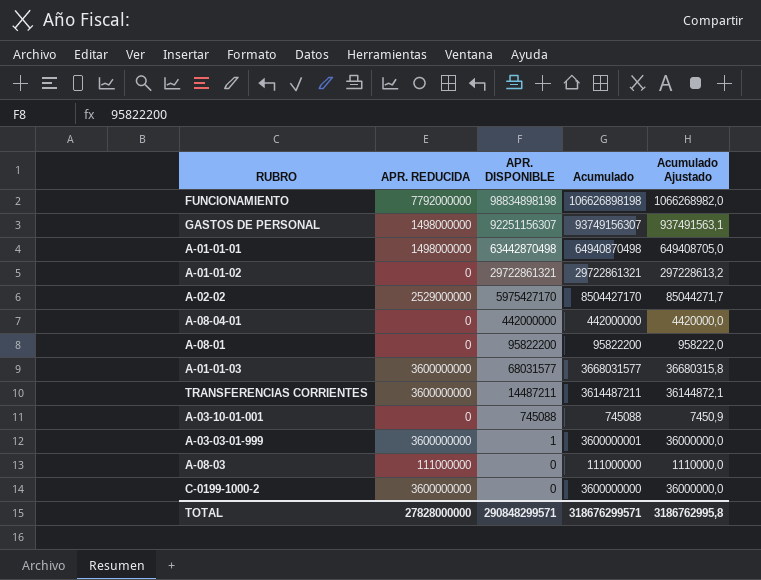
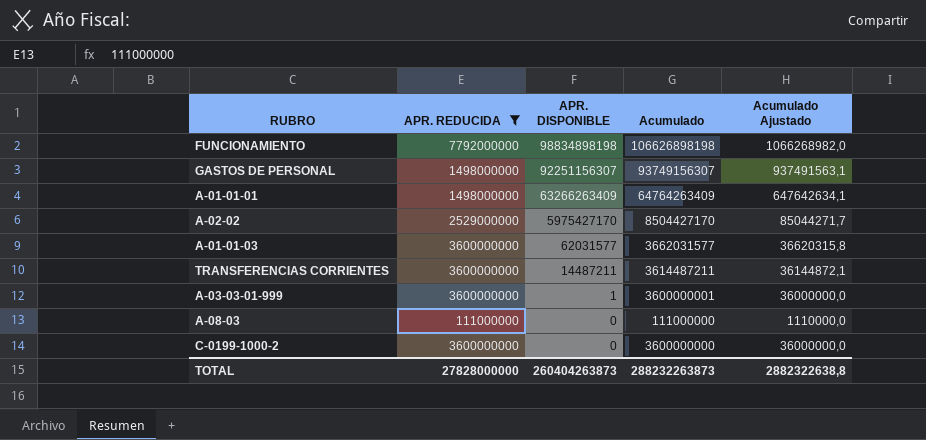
filter: none -> APR. REDUCIDA != 0
A-01-01-01 | APR. DISPONIBLE: 63442870498 -> 63266263409
A-01-01-01 | Acumulado: 64940870498 -> 64764263409
A-01-01-01 | Acumulado Ajustado: 649408705,0 -> 647642634,1
A-01-01-03 | APR. DISPONIBLE: 68031577 -> 62031577
A-01-01-03 | Acumulado: 3668031577 -> 3662031577
A-01-01-03 | Acumulado Ajustado: 36680315,8 -> 36620315,8
TOTAL | APR. DISPONIBLE: 290848299571 -> 260404263873
TOTAL | Acumulado: 318676299571 -> 288232263873
TOTAL | Acumulado Ajustado: 3186762995,8 -> 2882322638,8

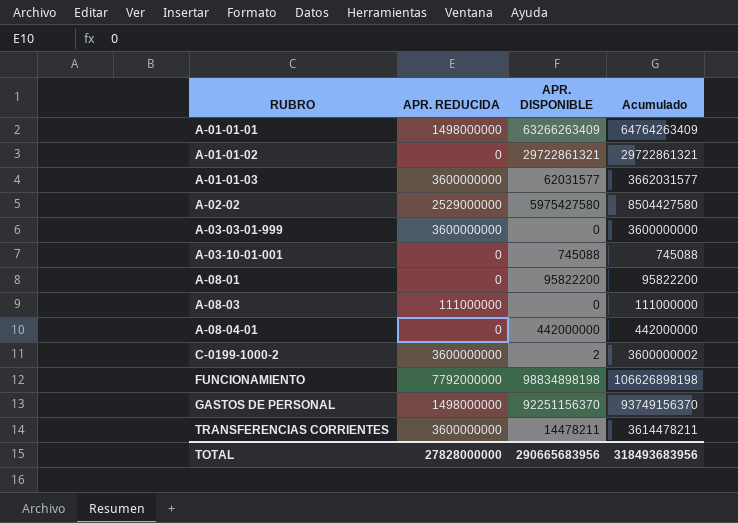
filter: APR. REDUCIDA != 0 -> none
row order: APR. DISPONIBLE descending -> RUBRO ascending
column Acumulado Ajustado | formula: [Acumulado] * 0,01 -> none
A-02-02 | APR. DISPONIBLE: 5975427170 -> 5975427580
A-02-02 | Acumulado: 8504427170 -> 8504427580
A-03-03-01-999 | APR. DISPONIBLE: 1 -> 0
A-03-03-01-999 | Acumulado: 3600000001 -> 3600000000
C-0199-1000-2 | APR. DISPONIBLE: 0 -> 2
C-0199-1000-2 | Acumulado: 3600000000 -> 3600000002
GASTOS DE PERSONAL | APR. DISPONIBLE: 92251156307 -> 92251156370
GASTOS DE PERSONAL | Acumulado: 93749156307 -> 93749156370
TRANSFERENCIAS CORRIENTES | APR. DISPONIBLE: 14487211 -> 14478211
TRANSFERENCIAS CORRIENTES | Acumulado: 3614487211 -> 3614478211
TOTAL | APR. DISPONIBLE: 260404263873 -> 290665683956
TOTAL | Acumulado: 288232263873 -> 318493683956

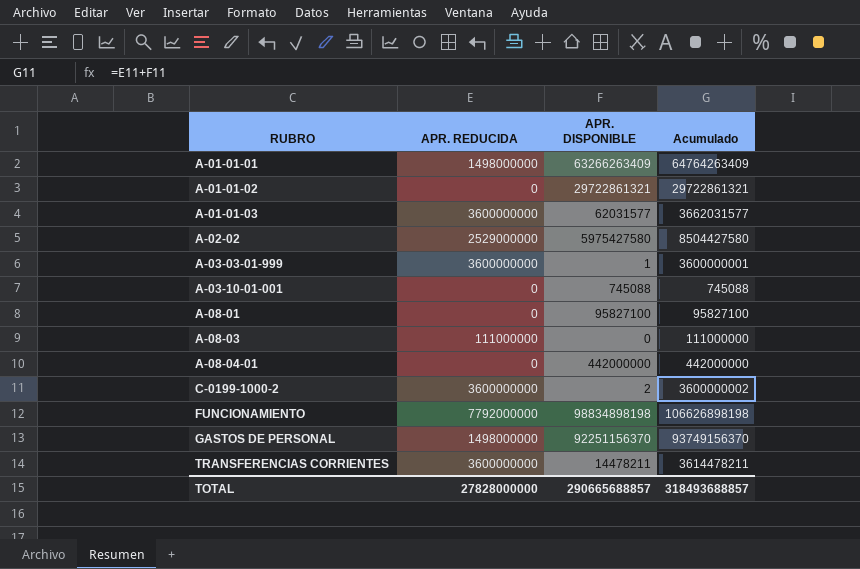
A-03-03-01-999 | APR. DISPONIBLE: 0 -> 1
A-03-03-01-999 | Acumulado: 3600000000 -> 3600000001
A-08-01 | APR. DISPONIBLE: 95822200 -> 95827100
A-08-01 | Acumulado: 95822200 -> 95827100
TOTAL | APR. DISPONIBLE: 290665683956 -> 290665688857
TOTAL | Acumulado: 318493683956 -> 318493688857

